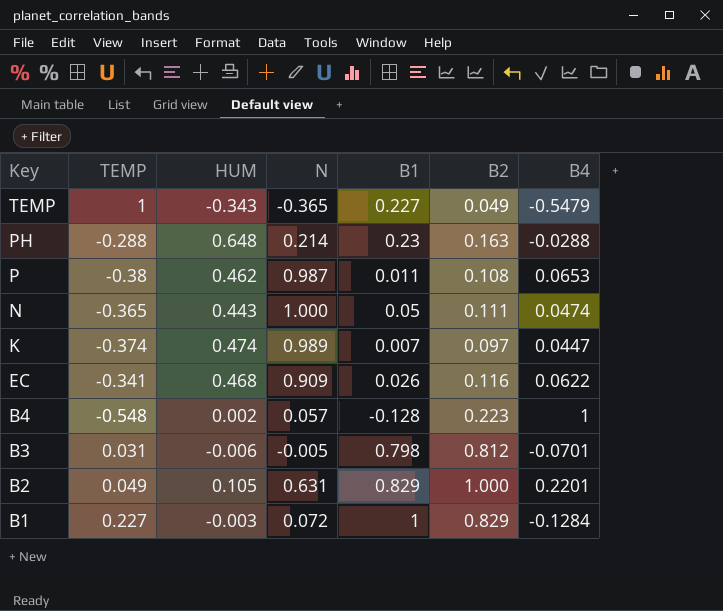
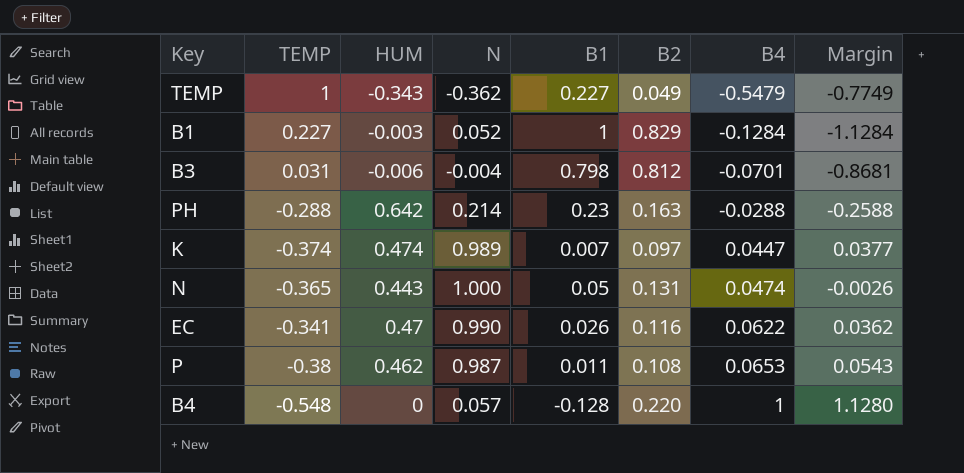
row order: Key descending -> B4 ascending
column Margin | formula: none -> [B4] - [B1]
row B2: 0.049 | 0.105 | 0.631 | 0.829 | 1.000 | 0.2201 -> none
TEMP | N: -0.365 -> -0.362
B1 | N: 0.072 -> 0.052
B3 | N: -0.005 -> -0.004
PH | HUM: 0.648 -> 0.642
N | B2: 0.111 -> 0.131
EC | HUM: 0.468 -> 0.47
EC | N: 0.909 -> 0.990
B4 | HUM: 0.002 -> 0
B4 | B2: 0.223 -> 0.220

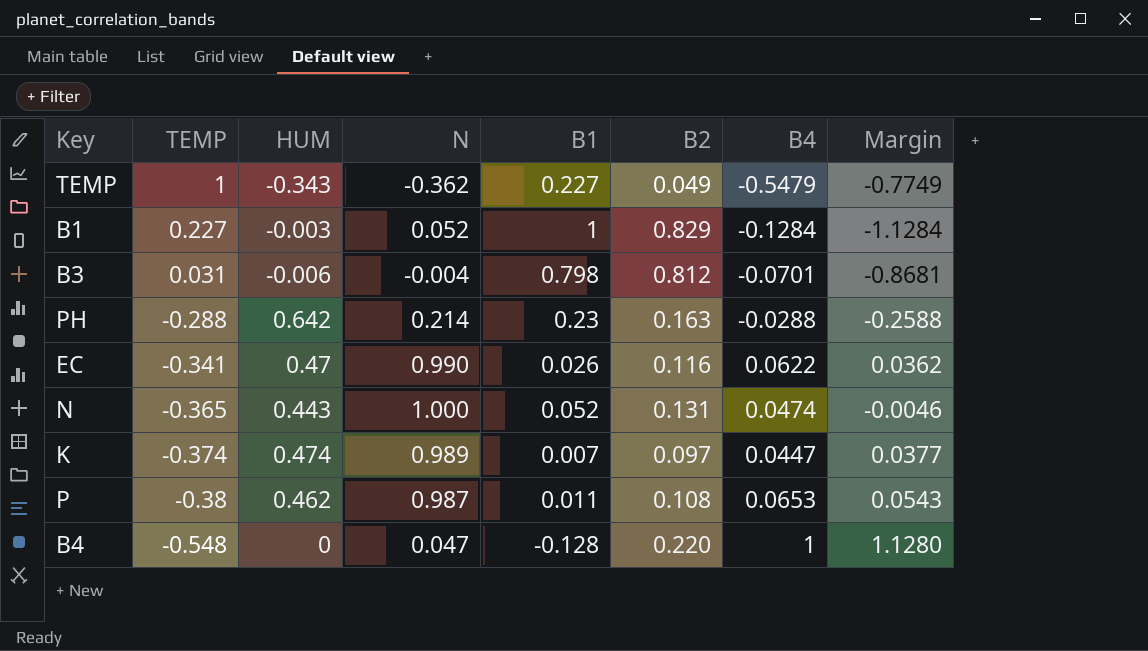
row order: B4 ascending -> TEMP descending
N | B1: 0.05 -> 0.052
N | Margin: -0.0026 -> -0.0046
B4 | N: 0.057 -> 0.047

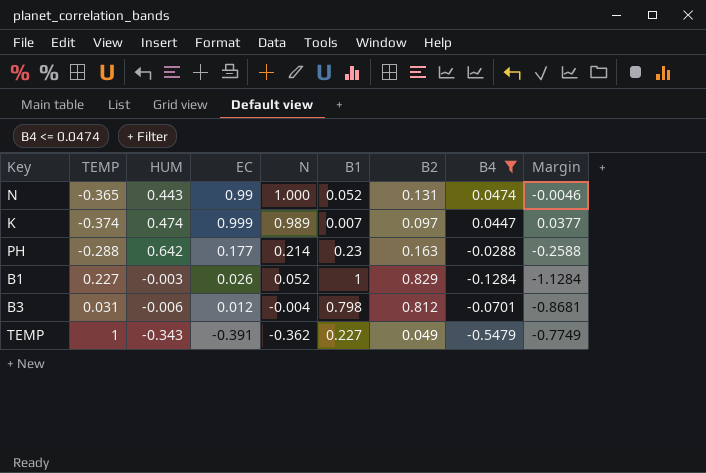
filter: none -> B4 <= 0.0474
row order: TEMP descending -> N descending
column EC | position: none -> 4

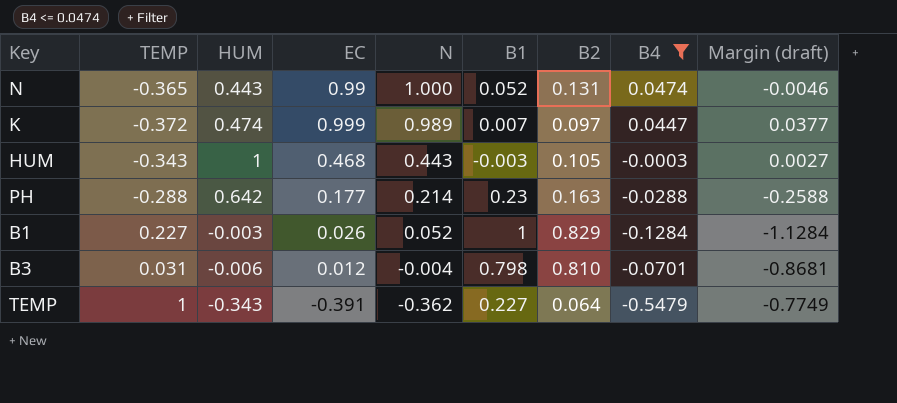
column name: Margin -> Margin (draft)
K | TEMP: -0.374 -> -0.372
row HUM: none -> -0.343 | 1 | 0.468 | 0.443 | -0.003 | 0.105 | -0.0003 | 0.0027
B3 | B2: 0.812 -> 0.810
TEMP | B2: 0.049 -> 0.064

